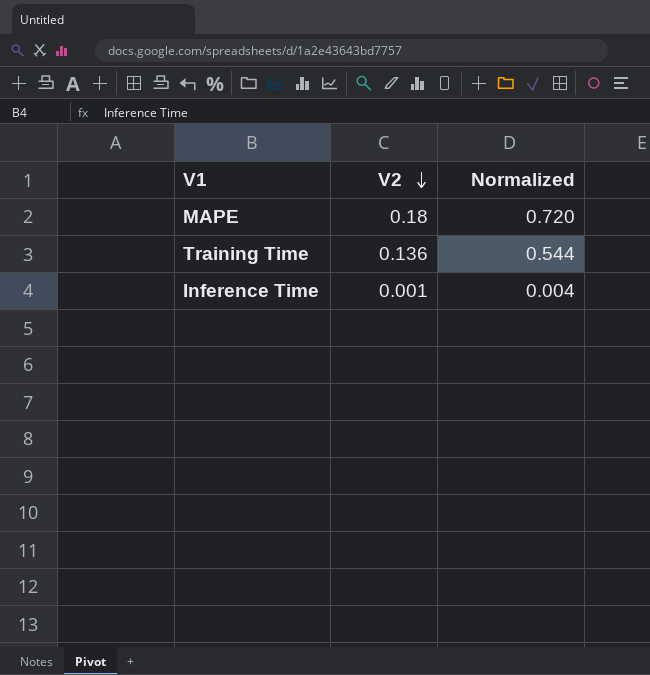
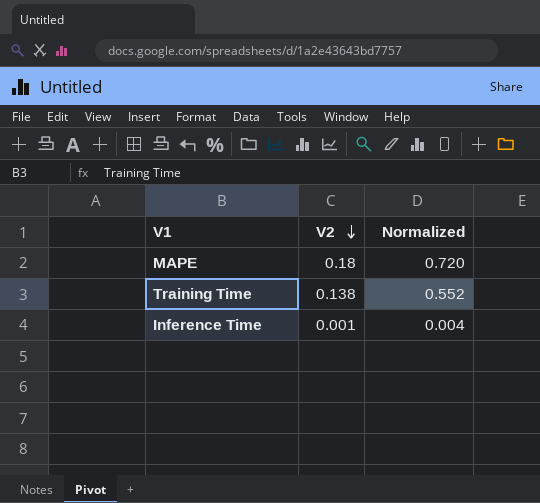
Training Time | V2: 0.136 -> 0.138
Training Time | Normalized: 0.544 -> 0.552

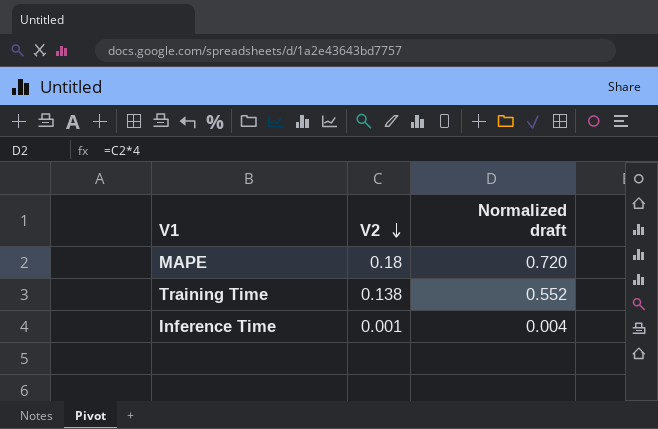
column name: Normalized -> Normalized draft

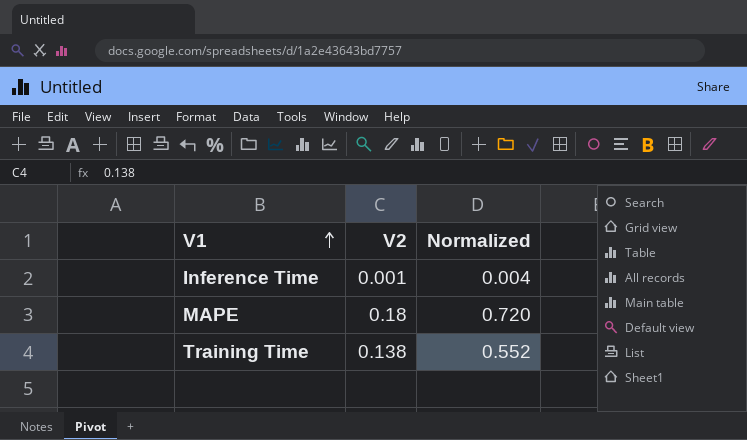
row order: V2 descending -> V1 ascending
column name: Normalized draft -> Normalized

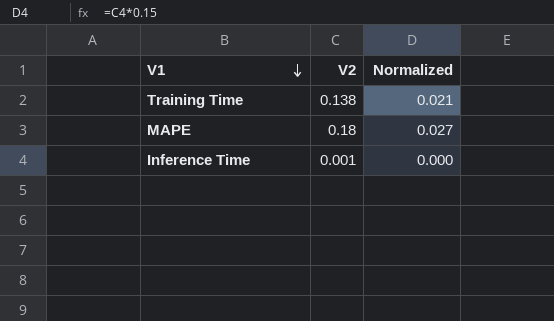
row order: V1 ascending -> V1 descending
column Normalized | formula: [V2] * 4 -> [V2] * 0.15

